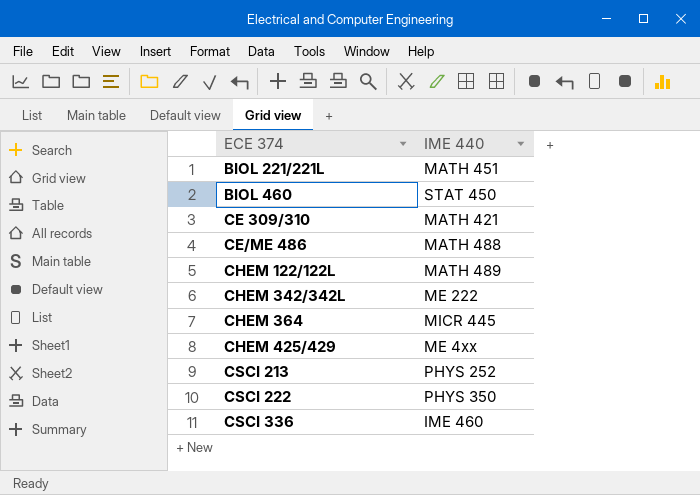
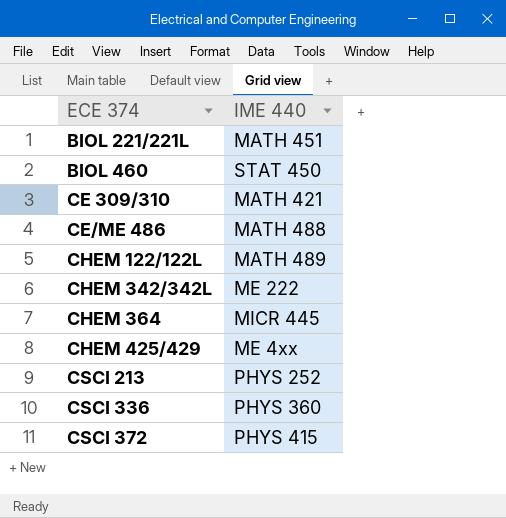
row CSCI 222: PHYS 350 -> none
CSCI 336 | IME 440: IME 460 -> PHYS 360
row CSCI 372: none -> PHYS 415

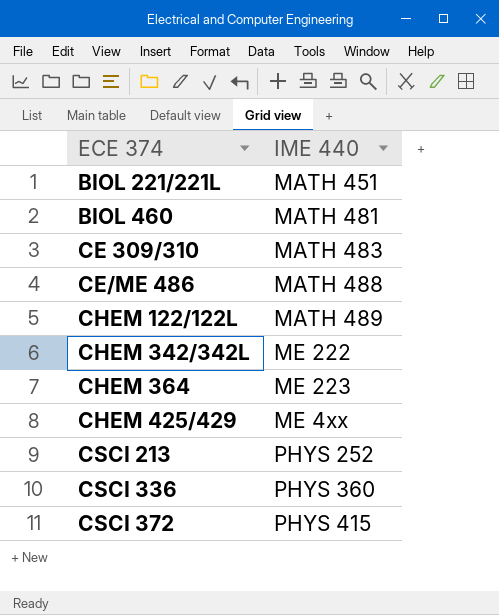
BIOL 460 | IME 440: STAT 450 -> MATH 481
CE 309/310 | IME 440: MATH 421 -> MATH 483
CHEM 364 | IME 440: MICR 445 -> ME 223

